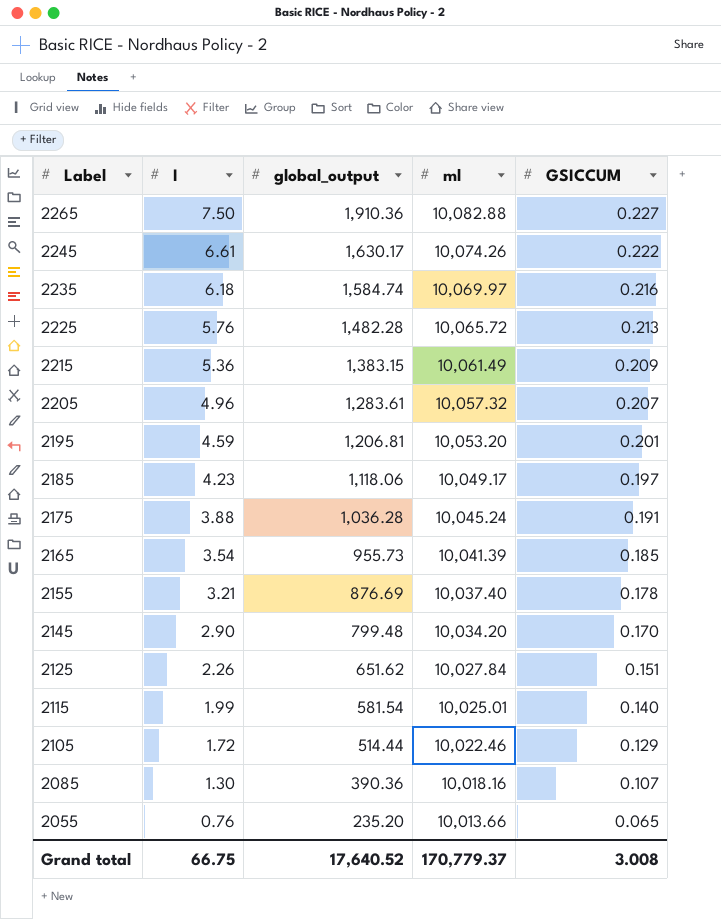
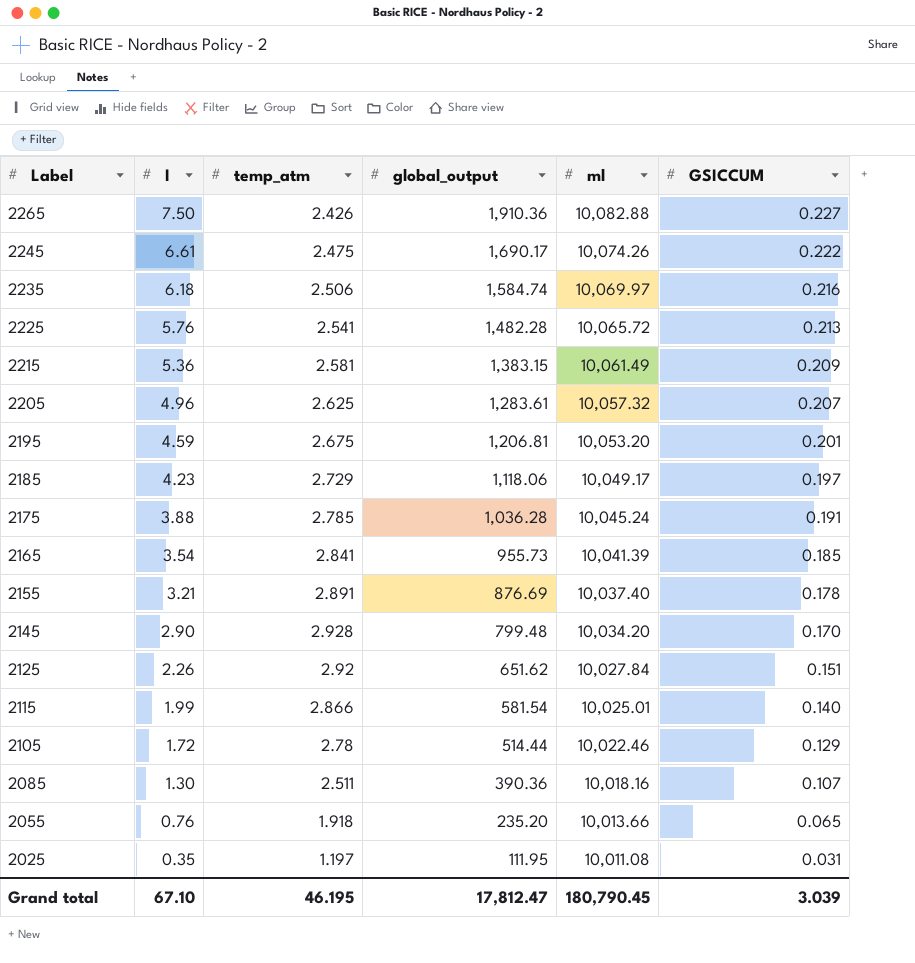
column temp_atm | position: none -> 3
2245 | global_output: 1,630.17 -> 1,690.17
row 2025: none -> 0.35 | 1.197 | 111.95 | 10,011.08 | 0.031
Grand total | I: 66.75 -> 67.10
Grand total | global_output: 17,640.52 -> 17,812.47
Grand total | ml: 170,779.37 -> 180,790.45
Grand total | GSICCUM: 3.008 -> 3.039

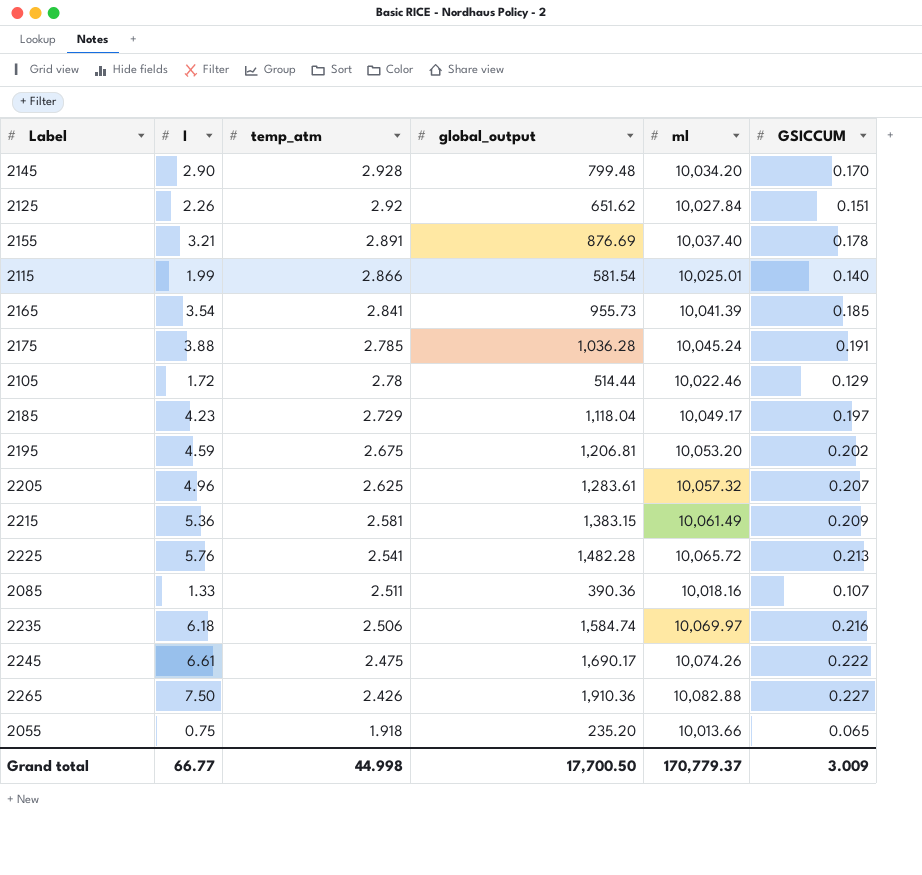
row order: Label descending -> temp_atm descending
row 2025: 0.35 | 1.197 | 111.95 | 10,011.08 | 0.031 -> none
2185 | global_output: 1,118.06 -> 1,118.04
2195 | GSICCUM: 0.201 -> 0.202
2085 | I: 1.30 -> 1.33
2055 | I: 0.76 -> 0.75
Grand total | I: 67.10 -> 66.77
Grand total | temp_atm: 46.195 -> 44.998
Grand total | global_output: 17,812.47 -> 17,700.50
Grand total | ml: 180,790.45 -> 170,779.37
Grand total | GSICCUM: 3.039 -> 3.009

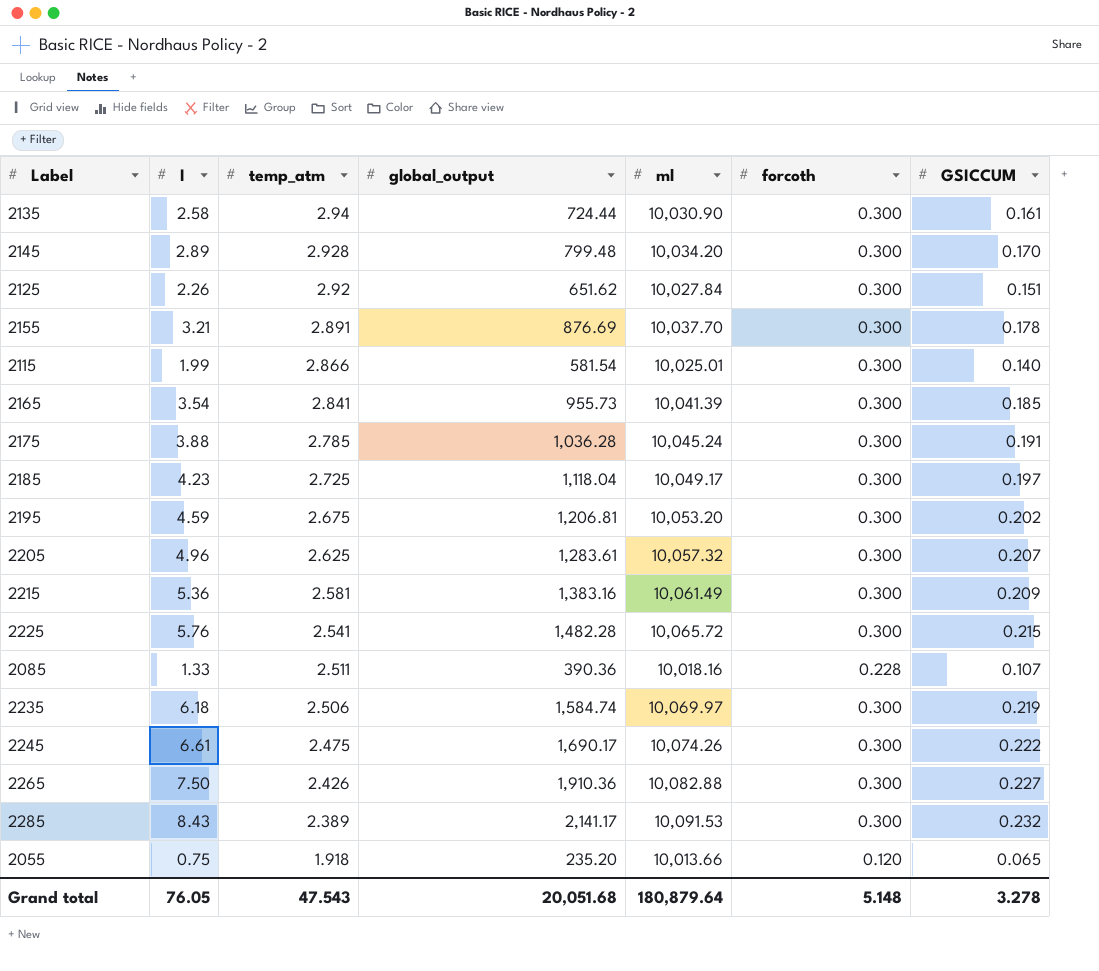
column forcoth | position: none -> 6
row 2105: 1.72 | 2.78 | 514.44 | 10,022.46 | 0.129 -> none
row 2135: none -> 2.58 | 2.94 | 724.44 | 10,030.90 | 0.300 | 0.161
2145 | I: 2.90 -> 2.89
2155 | ml: 10,037.40 -> 10,037.70
2185 | temp_atm: 2.729 -> 2.725
2215 | global_output: 1,383.15 -> 1,383.16
2225 | GSICCUM: 0.213 -> 0.215
2235 | GSICCUM: 0.216 -> 0.219
row 2285: none -> 8.43 | 2.389 | 2,141.17 | 10,091.53 | 0.300 | 0.232
Grand total | I: 66.77 -> 76.05
Grand total | temp_atm: 44.998 -> 47.543
Grand total | global_output: 17,700.50 -> 20,051.68
Grand total | ml: 170,779.37 -> 180,879.64
Grand total | GSICCUM: 3.009 -> 3.278

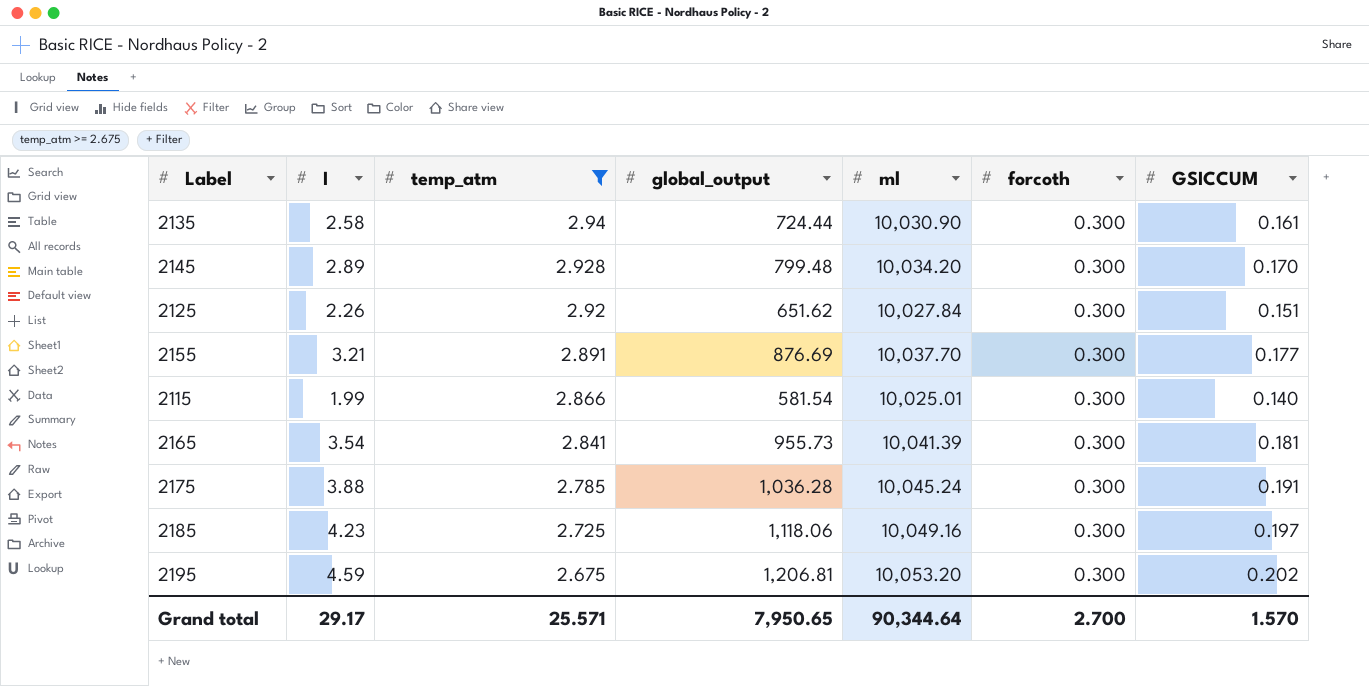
filter: none -> temp_atm >= 2.675
2155 | GSICCUM: 0.178 -> 0.177
2165 | GSICCUM: 0.185 -> 0.181
2185 | global_output: 1,118.04 -> 1,118.06
2185 | ml: 10,049.17 -> 10,049.16
Grand total | I: 76.05 -> 29.17
Grand total | temp_atm: 47.543 -> 25.571
Grand total | global_output: 20,051.68 -> 7,950.65
Grand total | ml: 180,879.64 -> 90,344.64
Grand total | forcoth: 5.148 -> 2.700
Grand total | GSICCUM: 3.278 -> 1.570

